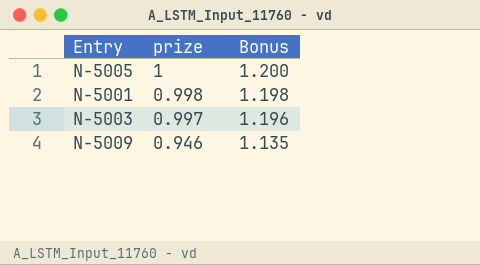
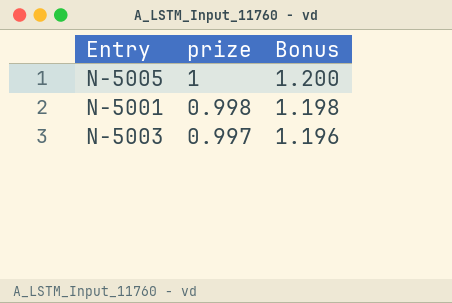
row N-5009: 0.946 | 1.135 -> none

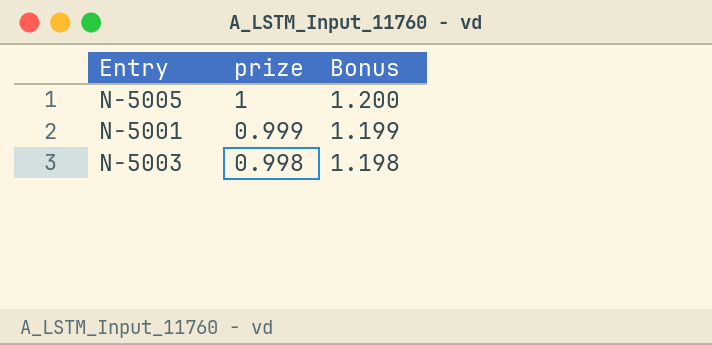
N-5001 | prize: 0.998 -> 0.999
N-5001 | Bonus: 1.198 -> 1.199
N-5003 | prize: 0.997 -> 0.998
N-5003 | Bonus: 1.196 -> 1.198

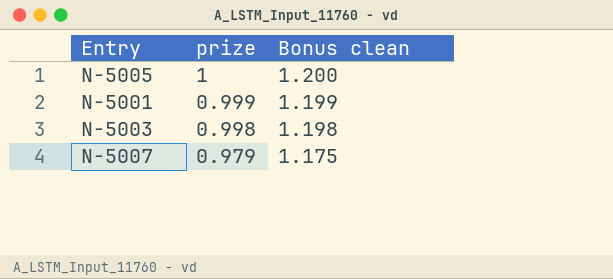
column name: Bonus -> Bonus clean
row N-5007: none -> 0.979 | 1.175

